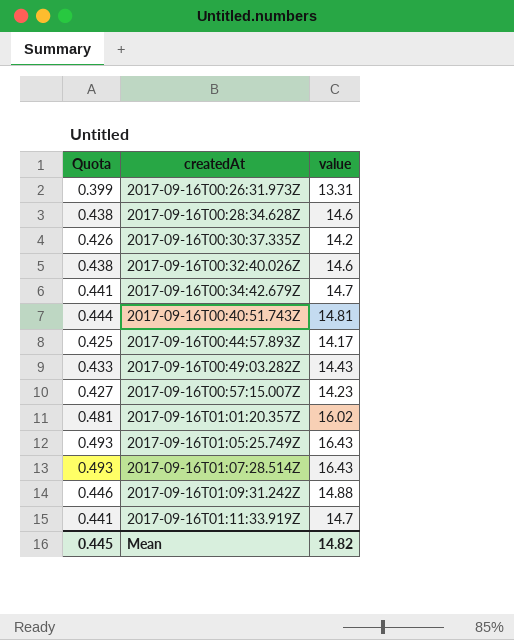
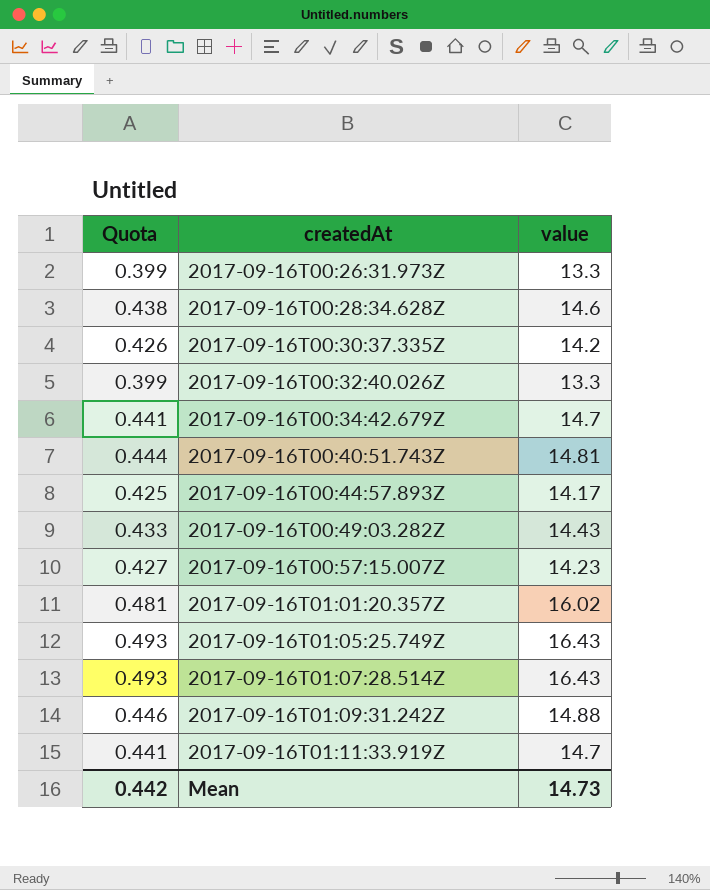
2017-09-16T00:26:31.973Z | value: 13.31 -> 13.3
2017-09-16T00:32:40.026Z | Quota: 0.438 -> 0.399
2017-09-16T00:32:40.026Z | value: 14.6 -> 13.3
Mean | Quota: 0.445 -> 0.442
Mean | value: 14.82 -> 14.73

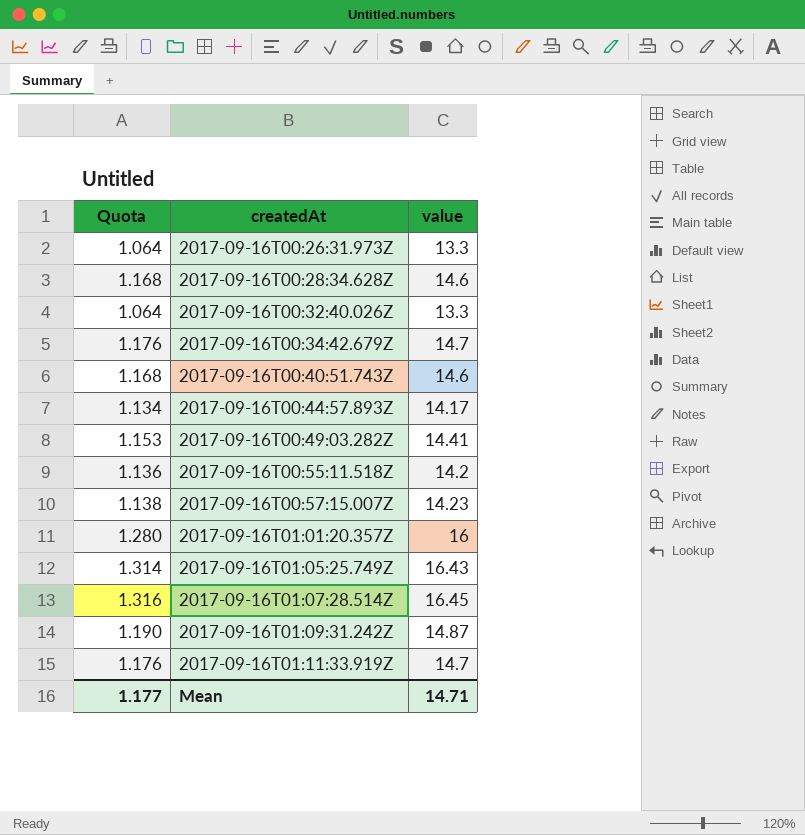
column Quota | formula: [value] * 0.03 -> [value] * 0.08
row 2017-09-16T00:30:37.335Z: 0.426 | 14.2 -> none
2017-09-16T00:40:51.743Z | value: 14.81 -> 14.6
2017-09-16T00:49:03.282Z | value: 14.43 -> 14.41
row 2017-09-16T00:55:11.518Z: none -> 1.136 | 14.2
2017-09-16T01:01:20.357Z | value: 16.02 -> 16
2017-09-16T01:07:28.514Z | value: 16.43 -> 16.45
2017-09-16T01:09:31.242Z | value: 14.88 -> 14.87
Mean | Quota: 0.442 -> 1.177
Mean | value: 14.73 -> 14.71

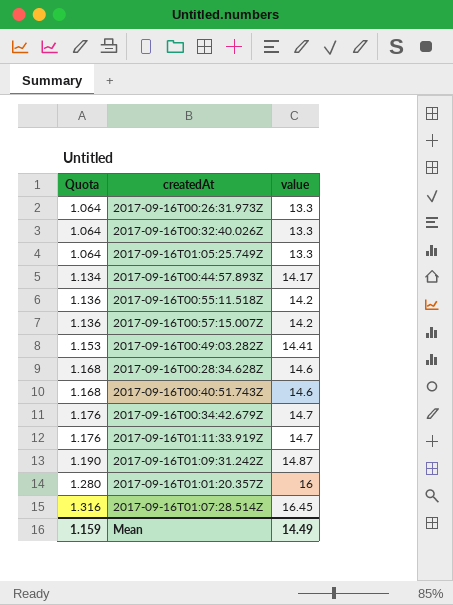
row order: createdAt ascending -> Quota ascending
2017-09-16T01:05:25.749Z | Quota: 1.314 -> 1.064
2017-09-16T01:05:25.749Z | value: 16.43 -> 13.3
2017-09-16T00:57:15.007Z | Quota: 1.138 -> 1.136
2017-09-16T00:57:15.007Z | value: 14.23 -> 14.2
Mean | Quota: 1.177 -> 1.159
Mean | value: 14.71 -> 14.49

